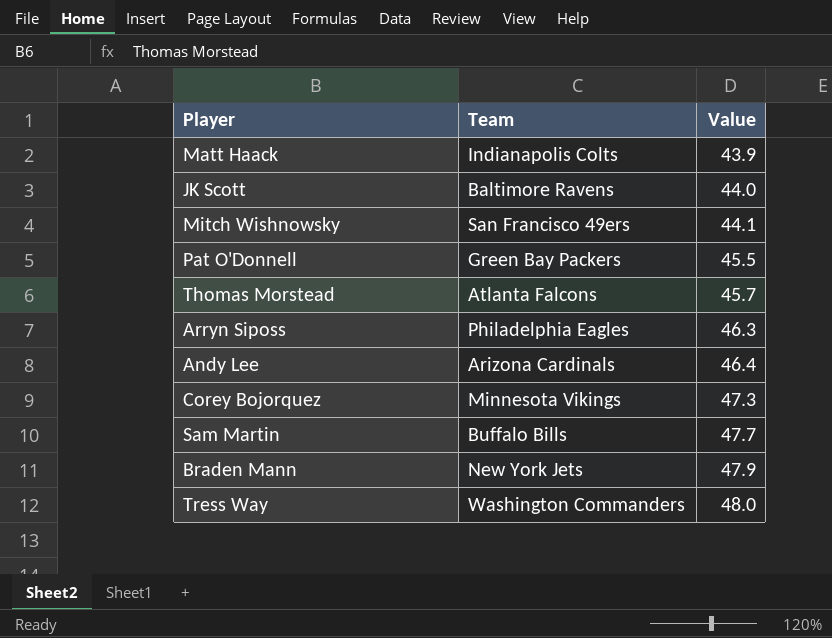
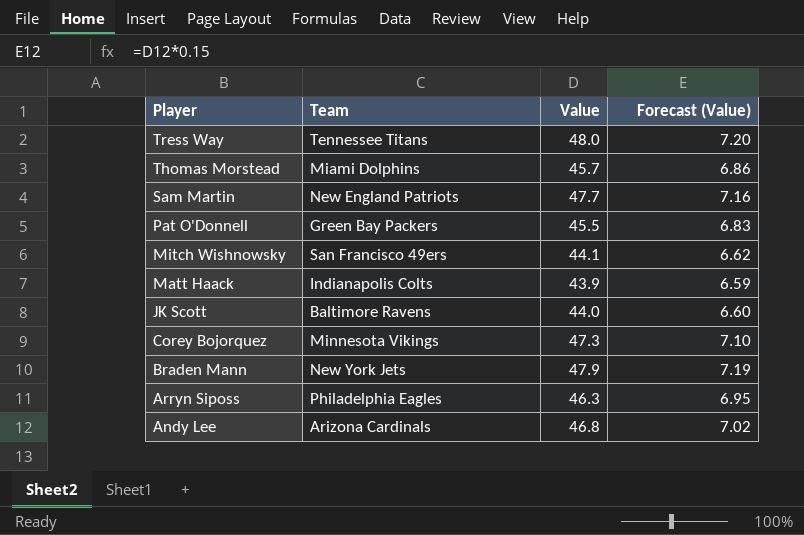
row order: Value ascending -> Player descending
column Forecast (Value) | formula: none -> [Value] * 0.15
Tress Way | Team: Washington Commanders -> Tennessee Titans
Thomas Morstead | Team: Atlanta Falcons -> Miami Dolphins
Sam Martin | Team: Buffalo Bills -> New England Patriots
Andy Lee | Value: 46.4 -> 46.8

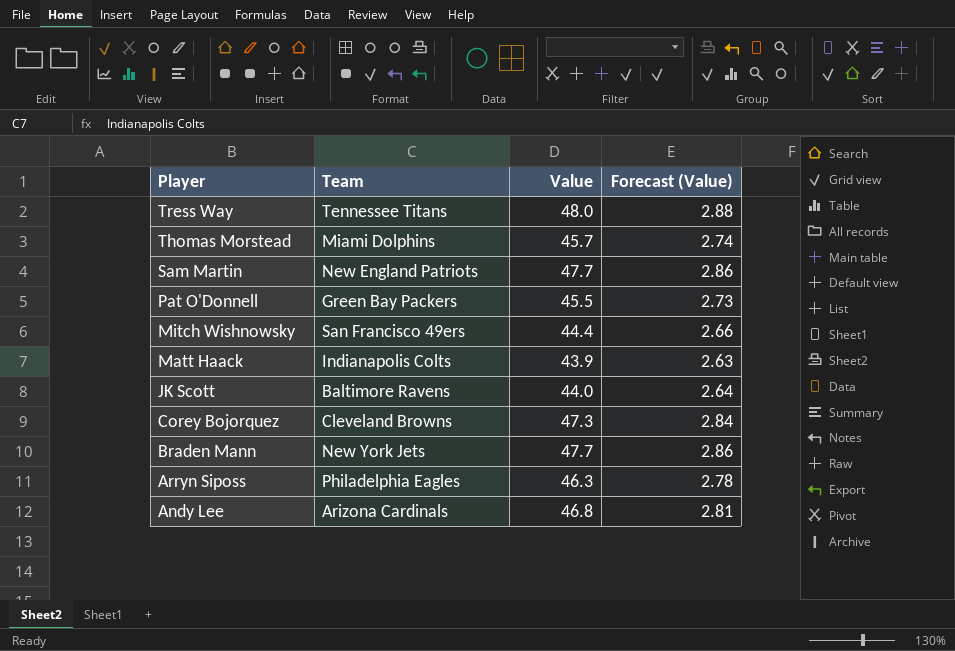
column Forecast (Value) | formula: [Value] * 0.15 -> [Value] * 0.06
Mitch Wishnowsky | Value: 44.1 -> 44.4
Corey Bojorquez | Team: Minnesota Vikings -> Cleveland Browns
Braden Mann | Value: 47.9 -> 47.7

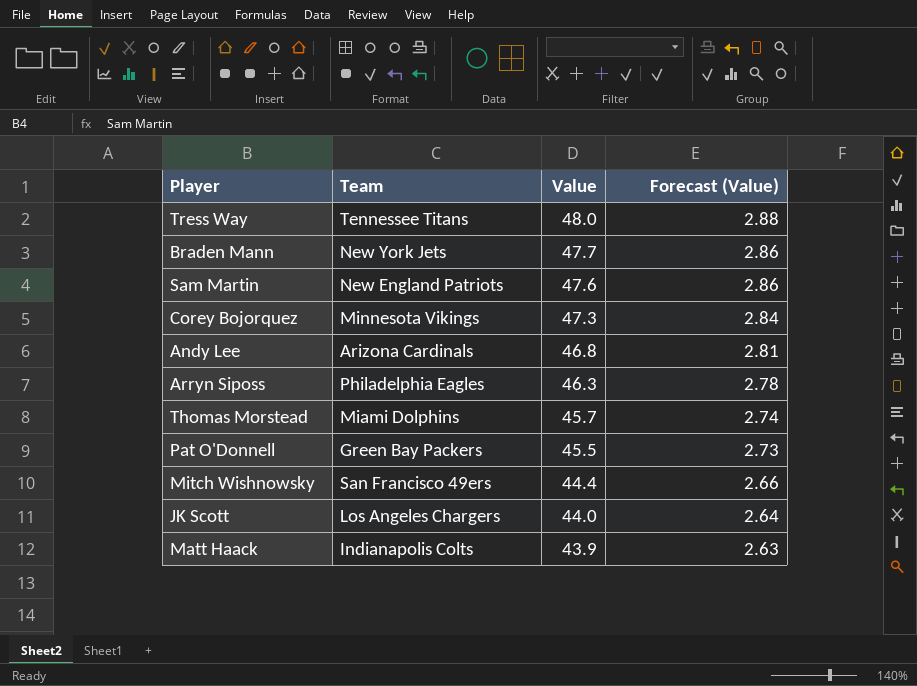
row order: Player descending -> Value descending
Sam Martin | Value: 47.7 -> 47.6
Corey Bojorquez | Team: Cleveland Browns -> Minnesota Vikings
JK Scott | Team: Baltimore Ravens -> Los Angeles Chargers

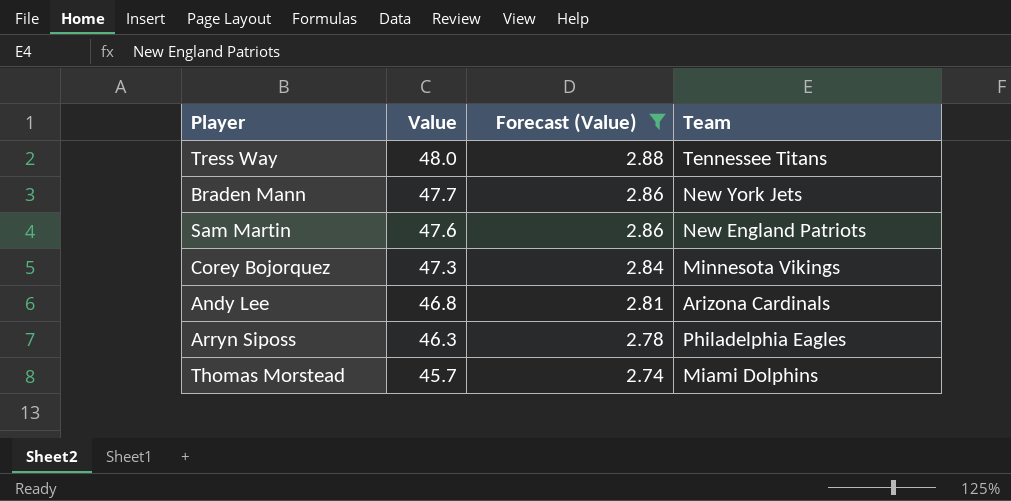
filter: none -> Forecast (Value) >= 2.74
column Team | position: 2 -> 4

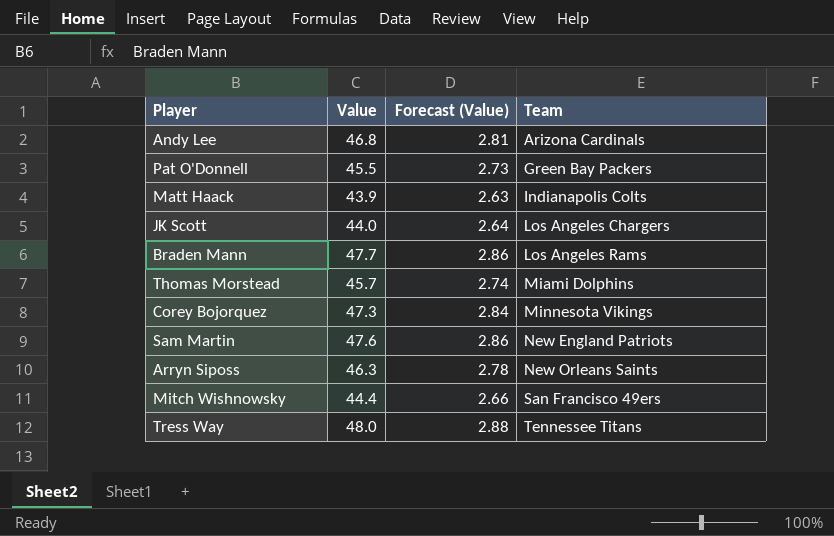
filter: Forecast (Value) >= 2.74 -> none
row order: Value descending -> Team ascending
Braden Mann | Team: New York Jets -> Los Angeles Rams
Arryn Siposs | Team: Philadelphia Eagles -> New Orleans Saints

